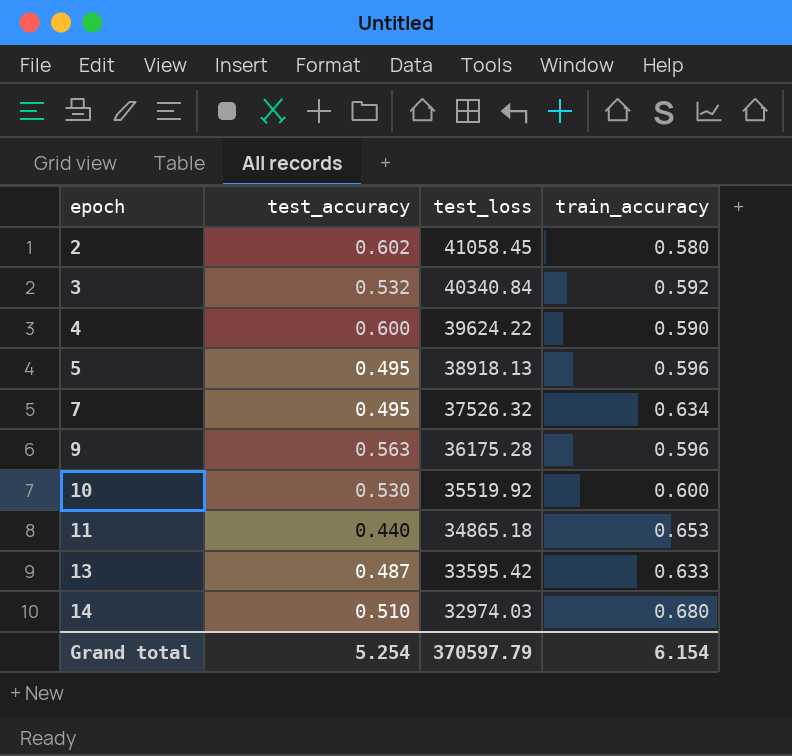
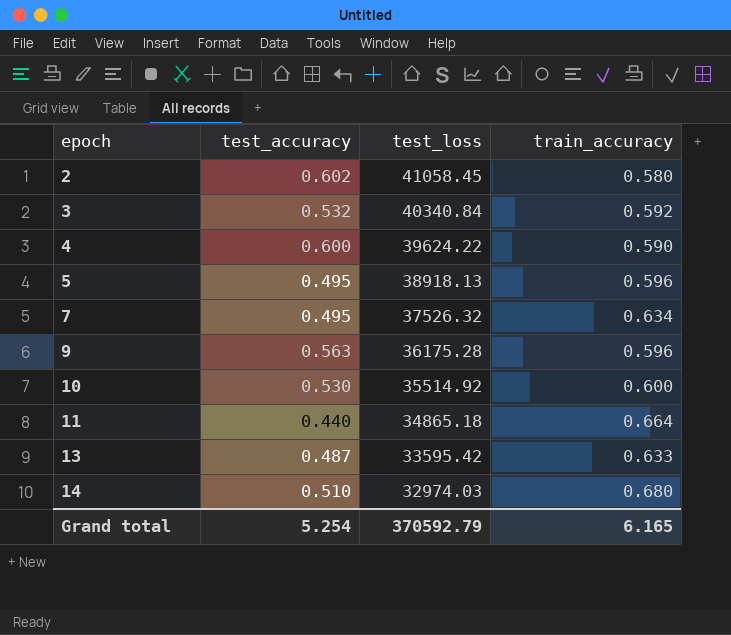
10 | test_loss: 35519.92 -> 35514.92
11 | train_accuracy: 0.653 -> 0.664
Grand total | test_loss: 370597.79 -> 370592.79
Grand total | train_accuracy: 6.154 -> 6.165

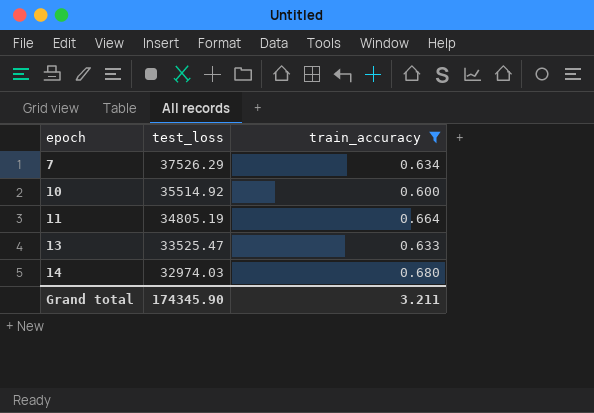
filter: none -> train_accuracy >= 0.600
column test_accuracy | position: 2 -> none
7 | test_loss: 37526.32 -> 37526.29
11 | test_loss: 34865.18 -> 34805.19
13 | test_loss: 33595.42 -> 33525.47
Grand total | test_loss: 370592.79 -> 174345.90
Grand total | train_accuracy: 6.165 -> 3.211

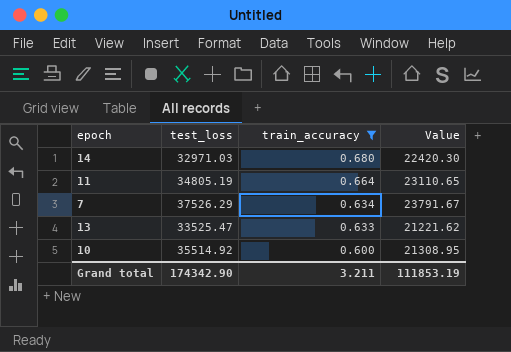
row order: epoch ascending -> train_accuracy descending
column Value | formula: none -> [test_loss] * [train_accuracy]
14 | test_loss: 32974.03 -> 32971.03
Grand total | test_loss: 174345.90 -> 174342.90

